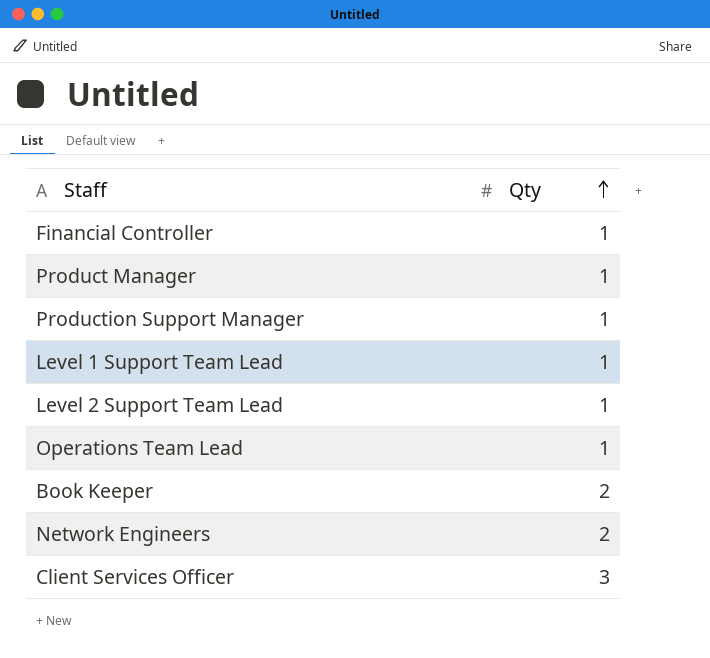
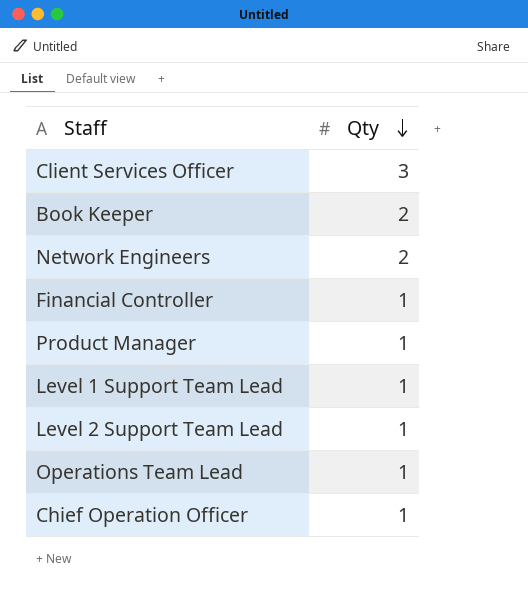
row order: Qty ascending -> Qty descending
row Production Support Manager: 1 -> none
row Chief Operation Officer: none -> 1

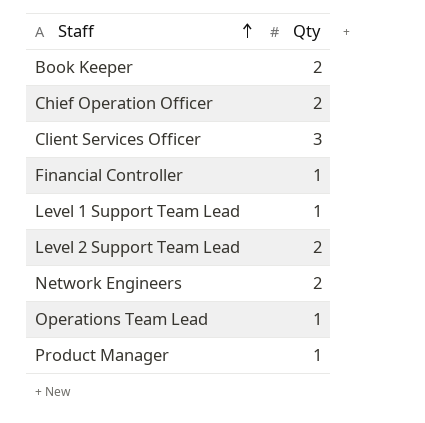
row order: Qty descending -> Staff ascending
Chief Operation Officer | Qty: 1 -> 2
Level 2 Support Team Lead | Qty: 1 -> 2

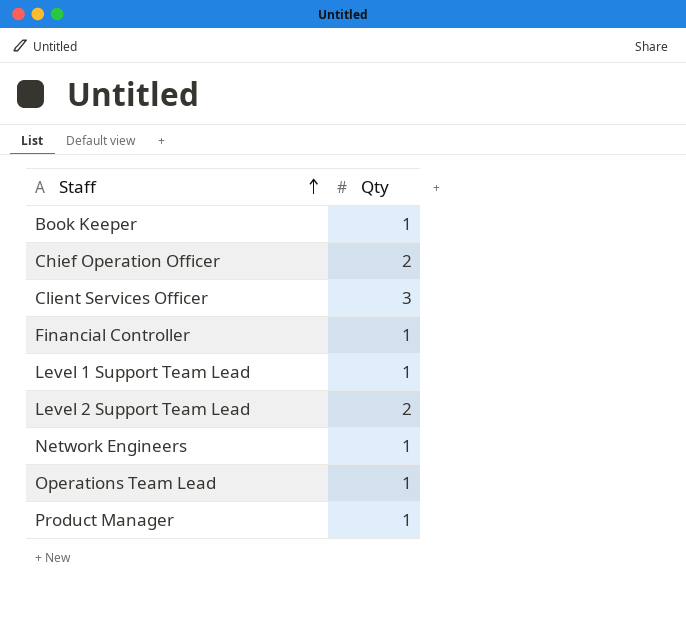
Book Keeper | Qty: 2 -> 1
Network Engineers | Qty: 2 -> 1

